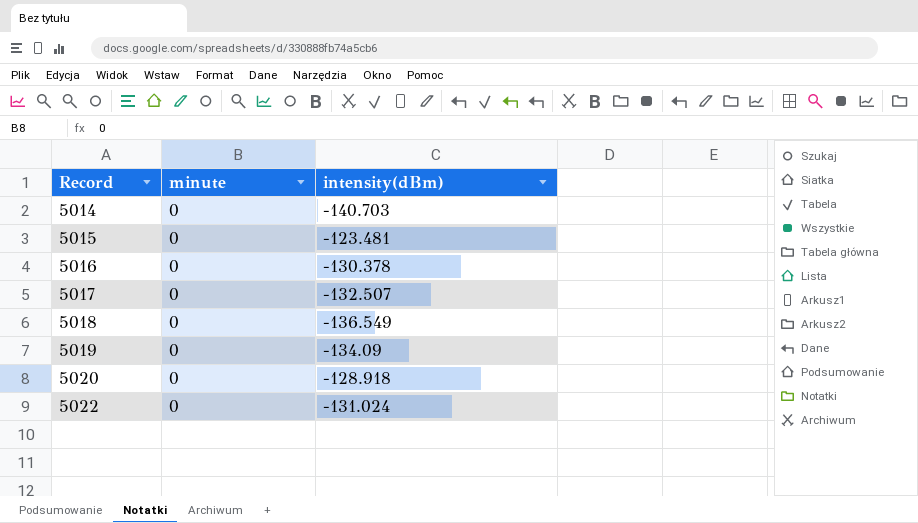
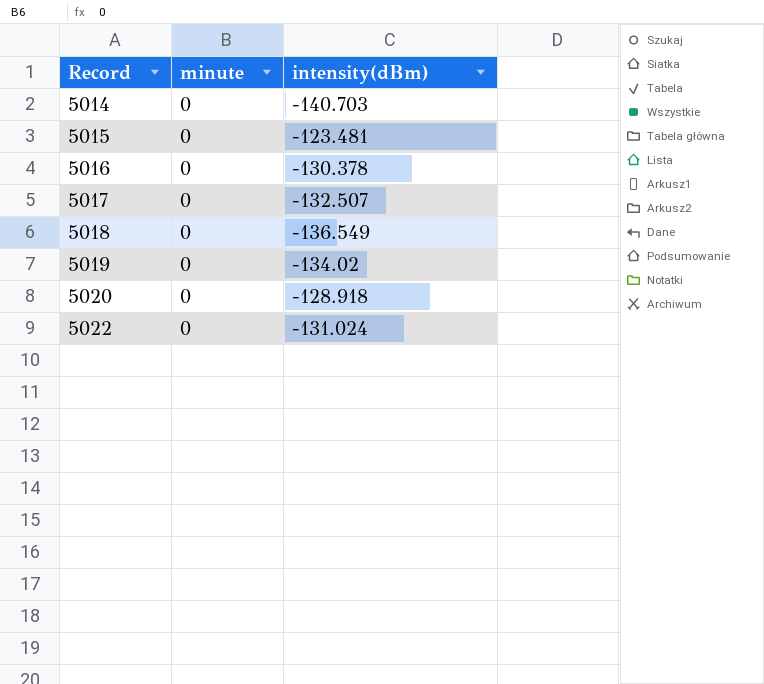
5019 | intensity(dBm): -134.09 -> -134.02

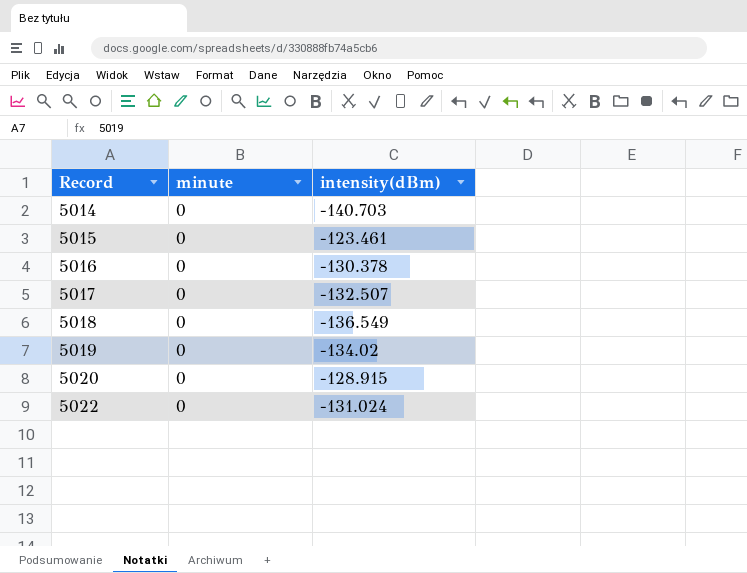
5015 | intensity(dBm): -123.481 -> -123.461
5020 | intensity(dBm): -128.918 -> -128.915

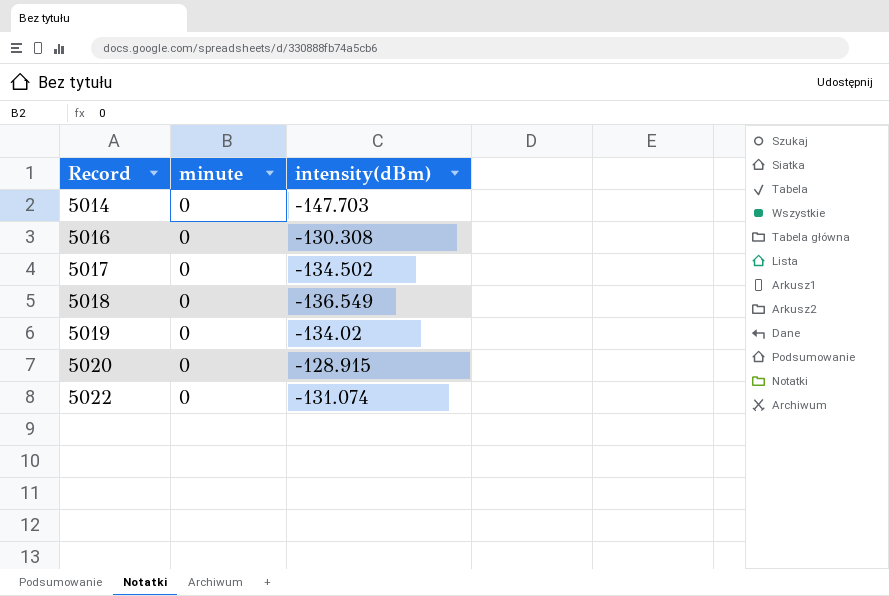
row 5015: 0 | -123.461 -> none
5014 | intensity(dBm): -140.703 -> -147.703
5016 | intensity(dBm): -130.378 -> -130.308
5017 | intensity(dBm): -132.507 -> -134.502
5022 | intensity(dBm): -131.024 -> -131.074

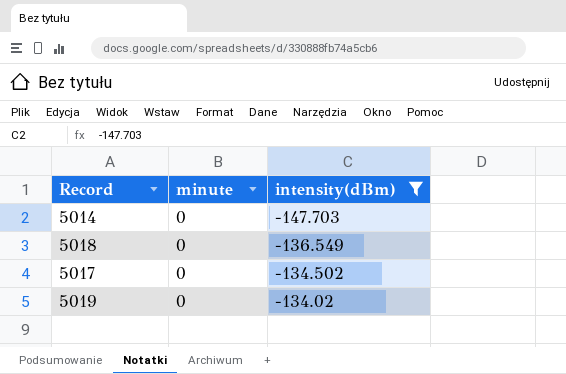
filter: none -> intensity(dBm) <= -134.02
row order: Record ascending -> intensity(dBm) ascending

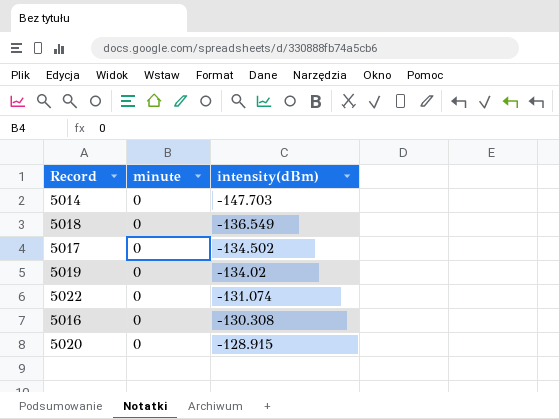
filter: intensity(dBm) <= -134.02 -> none

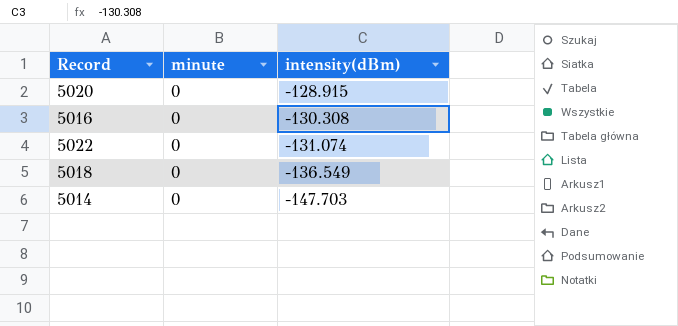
row order: intensity(dBm) ascending -> intensity(dBm) descending
row 5017: 0 | -134.502 -> none
row 5019: 0 | -134.02 -> none

